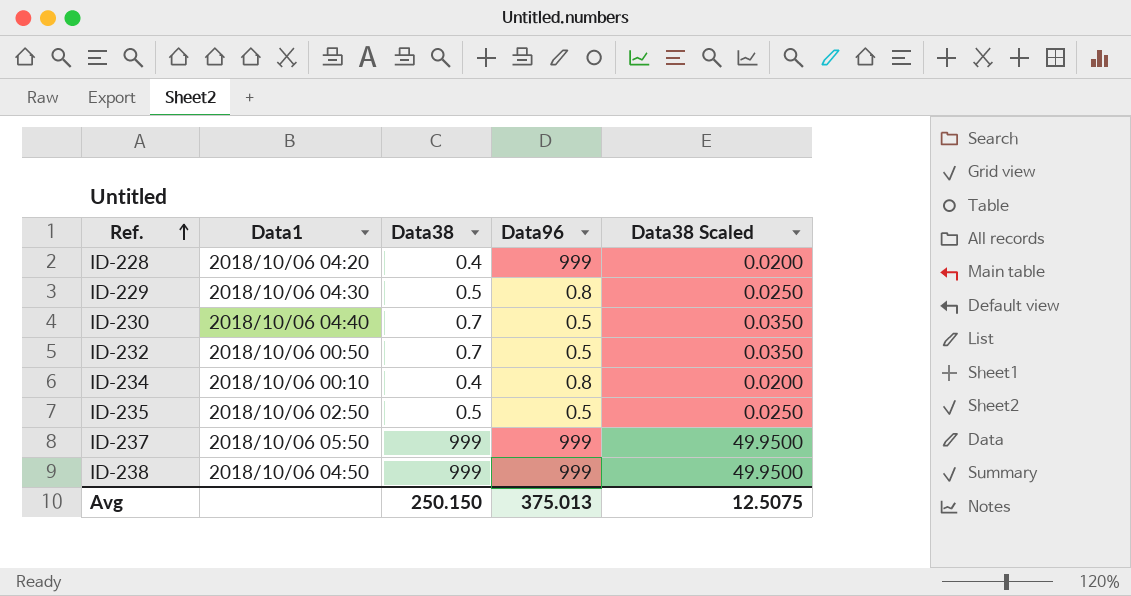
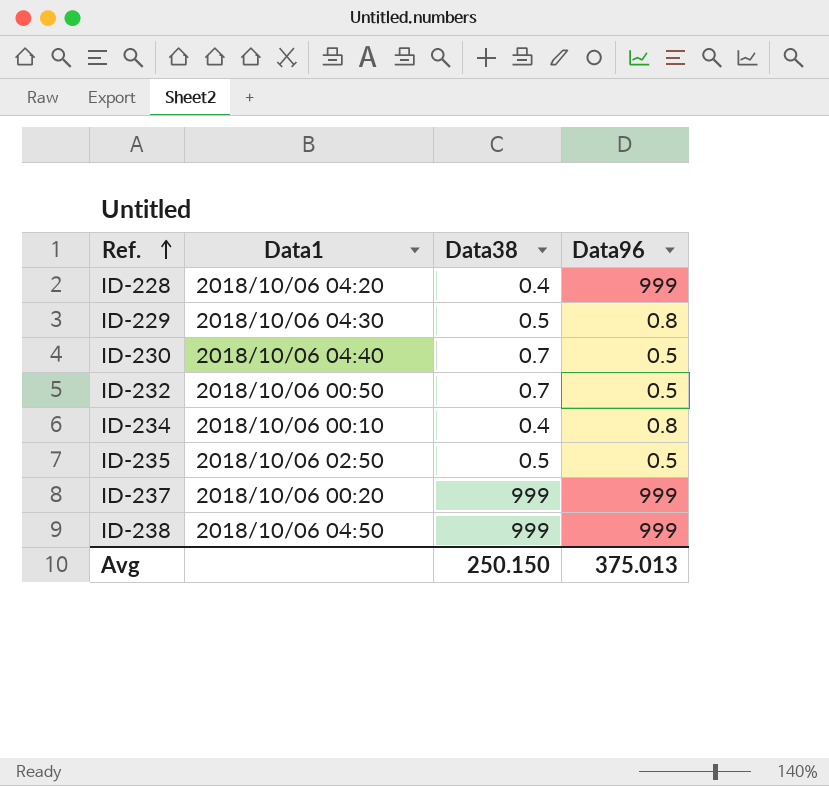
column Data38 Scaled | formula: [Data38] * 0.05 -> none
ID-237 | Data1: 2018/10/06 05:50 -> 2018/10/06 00:20

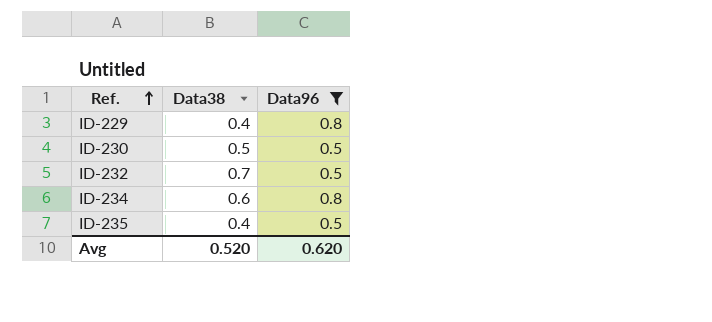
filter: none -> Data96 != 999
column Data1 | position: 2 -> none
ID-229 | Data38: 0.5 -> 0.4
ID-230 | Data38: 0.7 -> 0.5
ID-234 | Data38: 0.4 -> 0.6
ID-235 | Data38: 0.5 -> 0.4
Avg | Data38: 250.150 -> 0.520
Avg | Data96: 375.013 -> 0.620

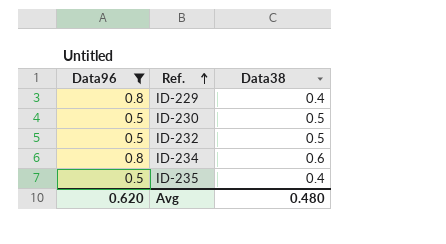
column Data96 | position: 3 -> 1
ID-232 | Data38: 0.7 -> 0.5
Avg | Data38: 0.520 -> 0.480

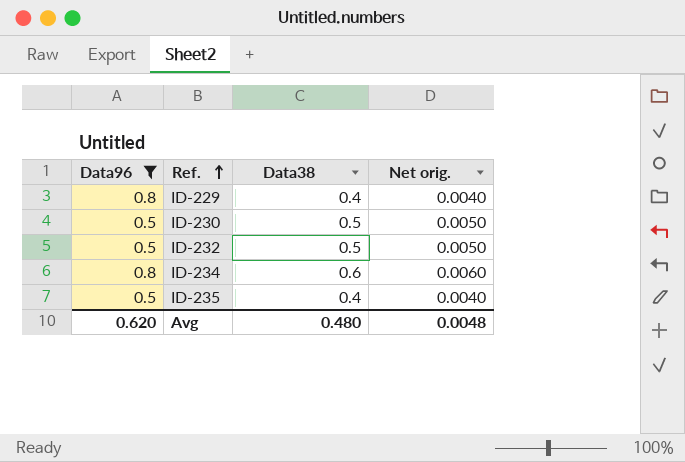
column Net orig. | formula: none -> [Data38] * 0.01

